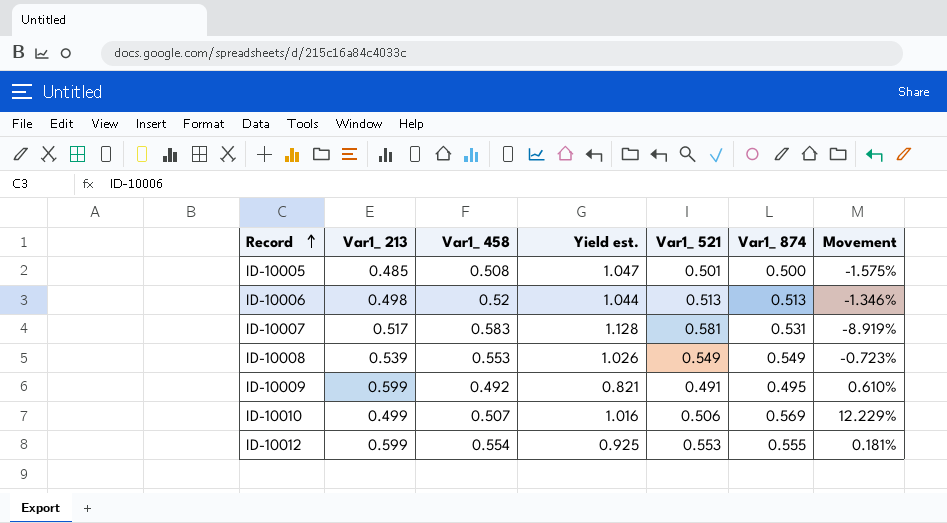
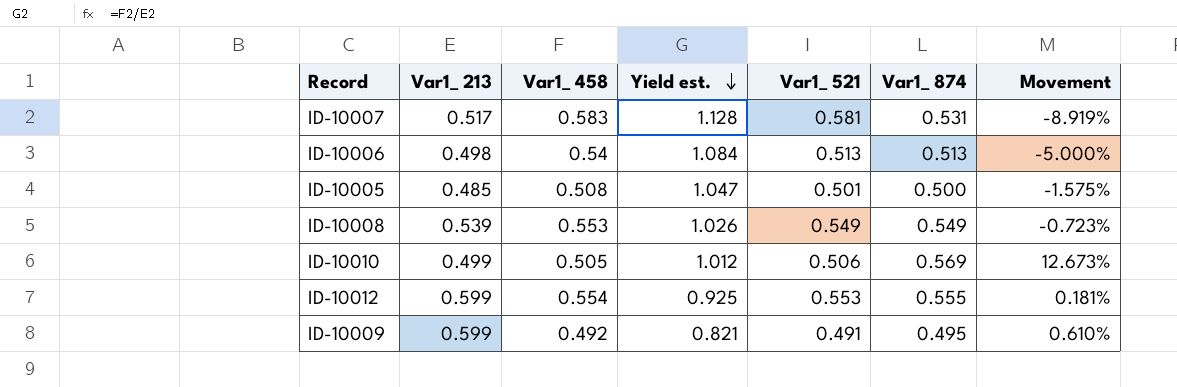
row order: Record ascending -> Yield est. descending
ID-10006 | Var1_ 458: 0.52 -> 0.54
ID-10006 | Yield est.: 1.044 -> 1.084
ID-10006 | Movement: -1.346% -> -5.000%
ID-10010 | Var1_ 458: 0.507 -> 0.505
ID-10010 | Yield est.: 1.016 -> 1.012
ID-10010 | Movement: 12.229% -> 12.673%

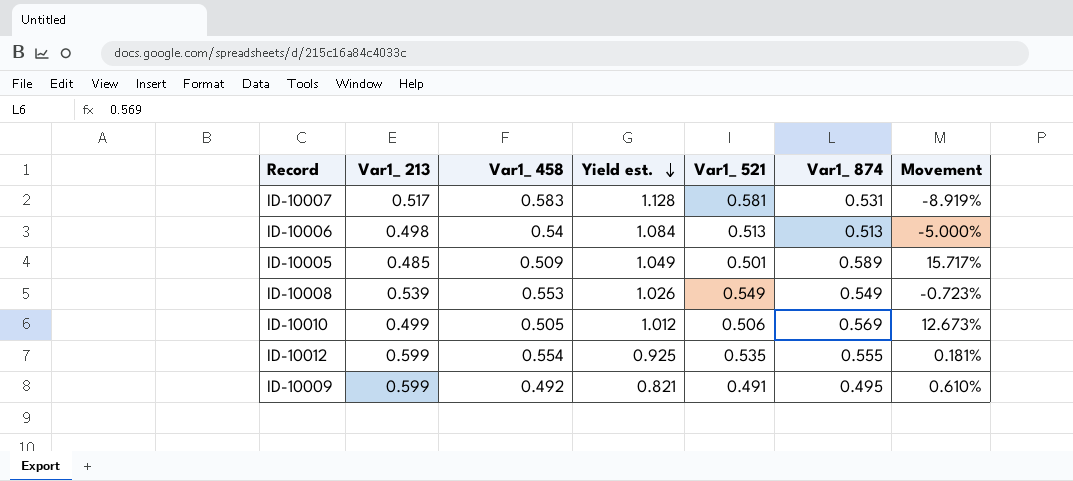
ID-10005 | Var1_ 458: 0.508 -> 0.509
ID-10005 | Yield est.: 1.047 -> 1.049
ID-10005 | Var1_ 874: 0.500 -> 0.589
ID-10005 | Movement: -1.575% -> 15.717%
ID-10012 | Var1_ 521: 0.553 -> 0.535

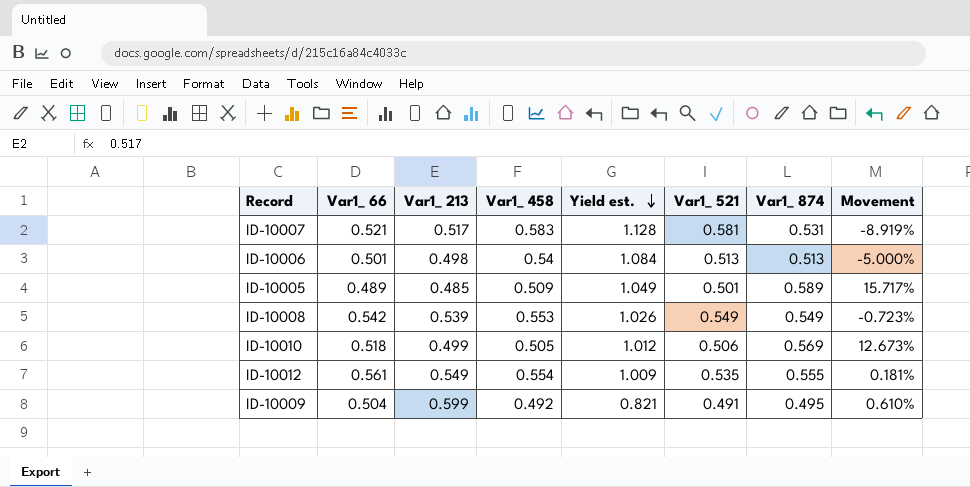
column Var1_ 66 | position: none -> 2
ID-10012 | Var1_ 213: 0.599 -> 0.549
ID-10012 | Yield est.: 0.925 -> 1.009

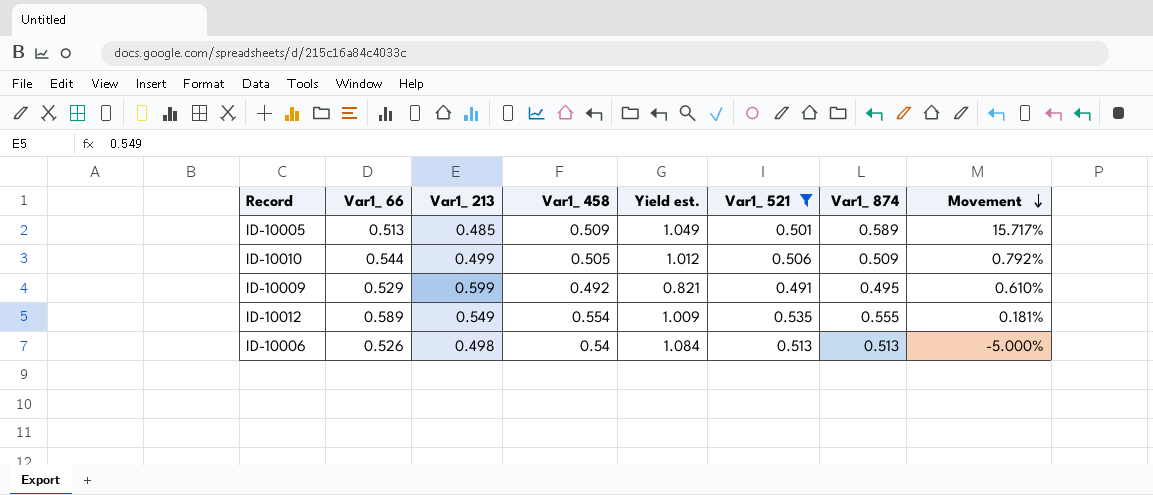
filter: none -> Var1_ 521 <= 0.535
row order: Yield est. descending -> Movement descending
ID-10005 | Var1_ 66: 0.489 -> 0.513
ID-10010 | Var1_ 66: 0.518 -> 0.544
ID-10010 | Var1_ 874: 0.569 -> 0.509
ID-10010 | Movement: 12.673% -> 0.792%
ID-10009 | Var1_ 66: 0.504 -> 0.529
ID-10012 | Var1_ 66: 0.561 -> 0.589
ID-10006 | Var1_ 66: 0.501 -> 0.526

